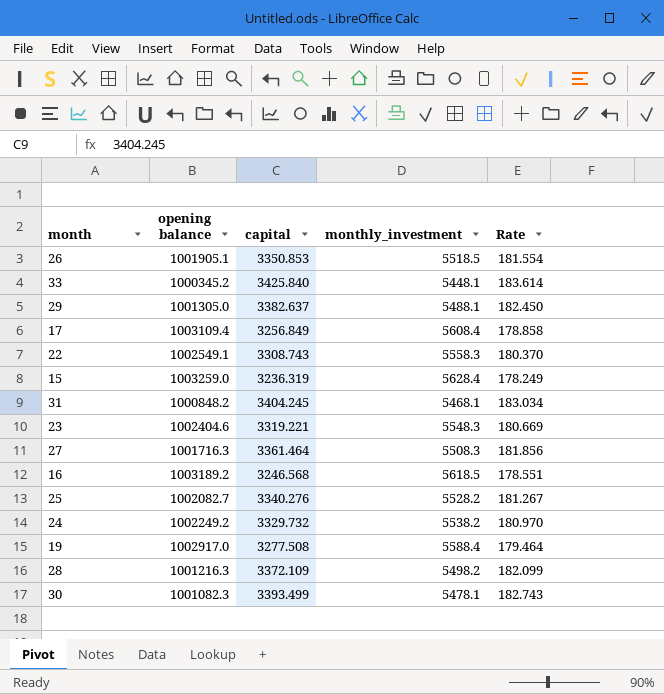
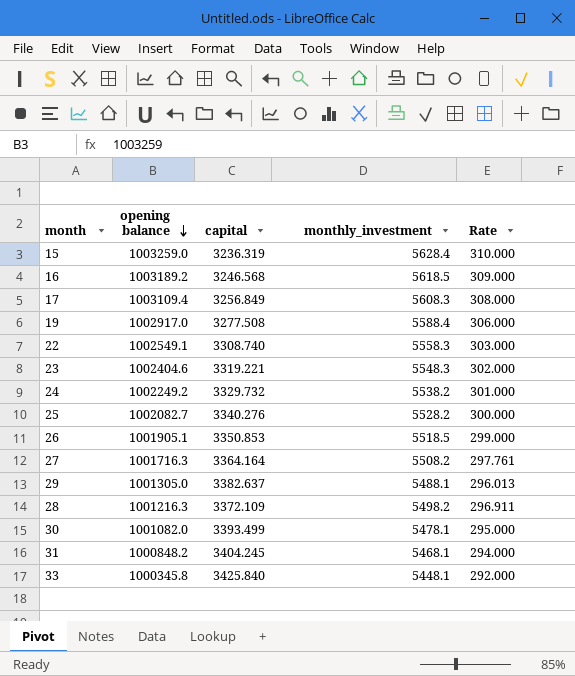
row order: none -> opening balance descending
column Rate | formula: [opening balance] / [monthly_investment] -> [opening balance] / [capital]
17 | monthly_investment: 5608.4 -> 5608.3
22 | capital: 3308.743 -> 3308.740
27 | capital: 3361.464 -> 3364.164
27 | monthly_investment: 5508.3 -> 5508.2
30 | opening balance: 1001082.3 -> 1001082.0
33 | opening balance: 1000345.2 -> 1000345.8

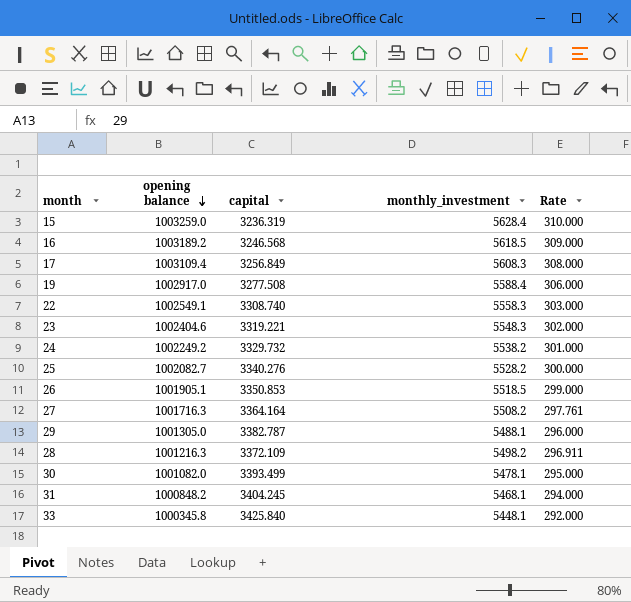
29 | capital: 3382.637 -> 3382.787
29 | Rate: 296.013 -> 296.000

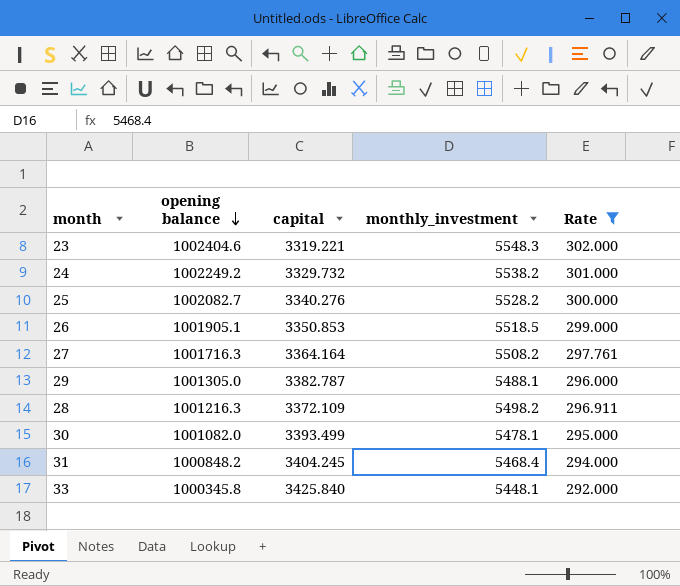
filter: none -> Rate <= 302.000
31 | monthly_investment: 5468.1 -> 5468.4

